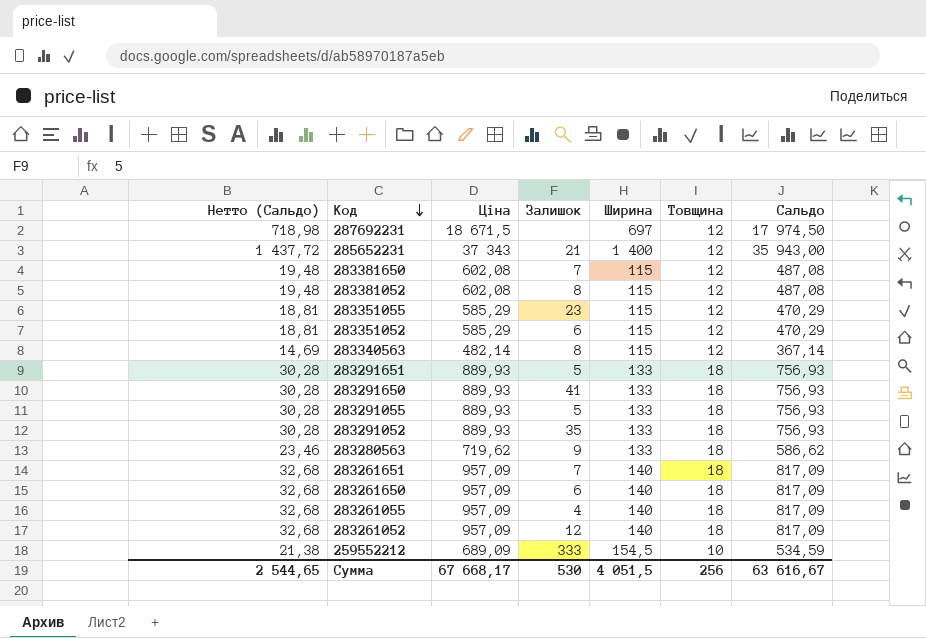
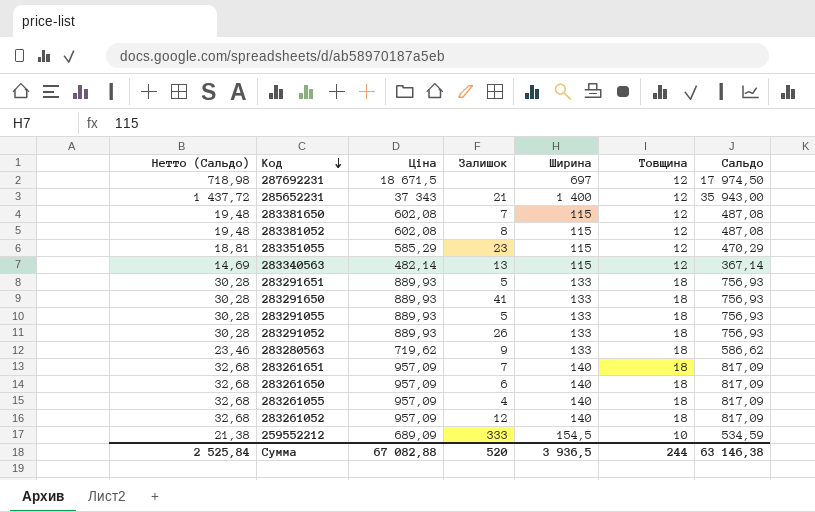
row 283351052: 18,81 | 585,29 | 6 | 115 | 12 | 470,29 -> none
283340563 | Залишок: 8 -> 13
283291052 | Залишок: 35 -> 26
Сумма | Нетто (Сальдо): 2 544,65 -> 2 525,84
Сумма | Ціна: 67 668,17 -> 67 082,88
Сумма | Залишок: 530 -> 520
Сумма | Ширина: 4 051,5 -> 3 936,5
Сумма | Товщина: 256 -> 244
Сумма | Сальдо: 63 616,67 -> 63 146,38

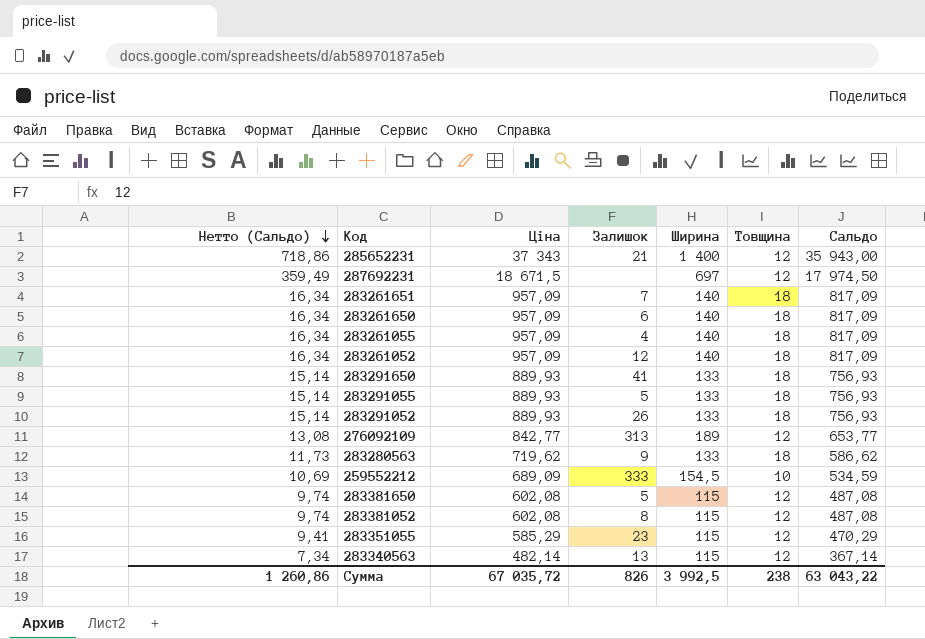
row order: Код descending -> Нетто (Сальдо) descending
column Нетто (Сальдо) | formula: [Сальдо] * 0,04 -> [Сальдо] * 0,02
row 283291651: 30,28 | 889,93 | 5 | 133 | 18 | 756,93 -> none
row 276092109: none -> 13,08 | 842,77 | 313 | 189 | 12 | 653,77
283381650 | Залишок: 7 -> 5
Сумма | Нетто (Сальдо): 2 525,84 -> 1 260,86
Сумма | Ціна: 67 082,88 -> 67 035,72
Сумма | Залишок: 520 -> 826
Сумма | Ширина: 3 936,5 -> 3 992,5
Сумма | Товщина: 244 -> 238
Сумма | Сальдо: 63 146,38 -> 63 043,22

